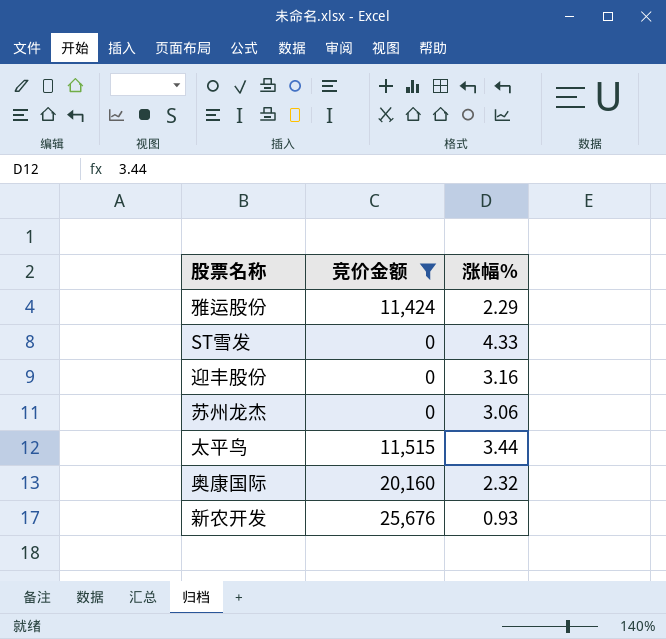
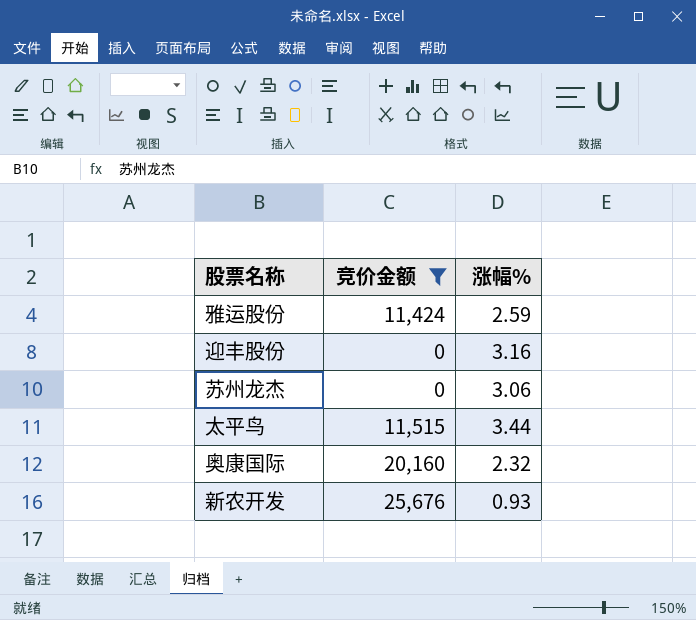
row ST雪发: 0 | 4.33 -> none
雅运股份 | 涨幅%: 2.29 -> 2.59

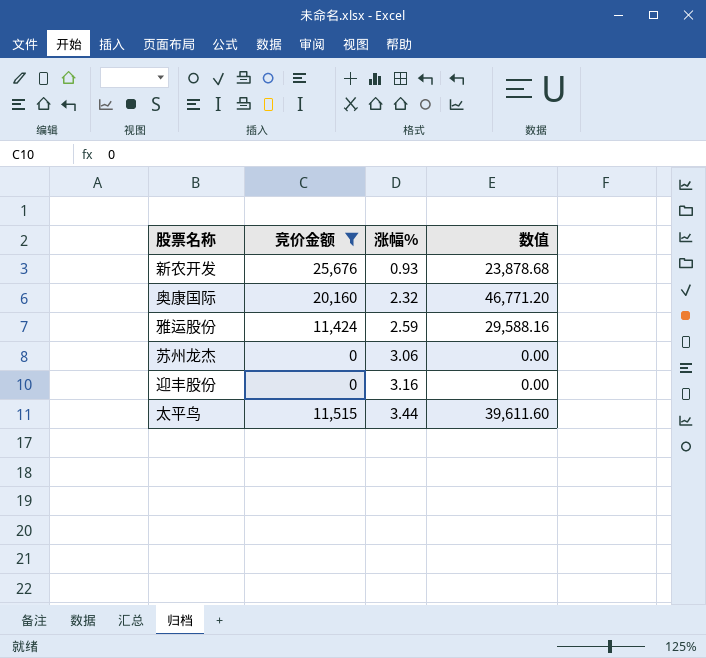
row order: none -> 涨幅% ascending
column 数值 | formula: none -> [竞价金额] * [涨幅%]

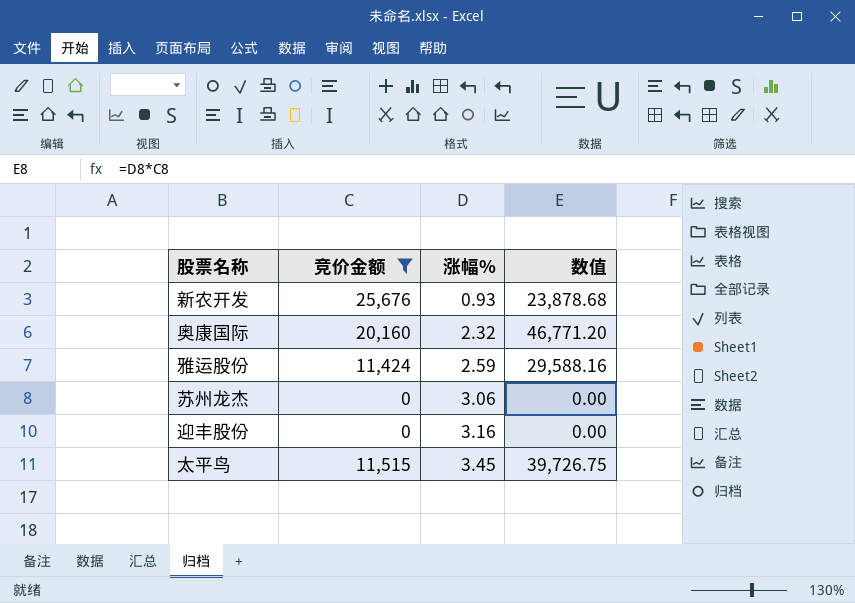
太平鸟 | 涨幅%: 3.44 -> 3.45
太平鸟 | 数值: 39,611.60 -> 39,726.75

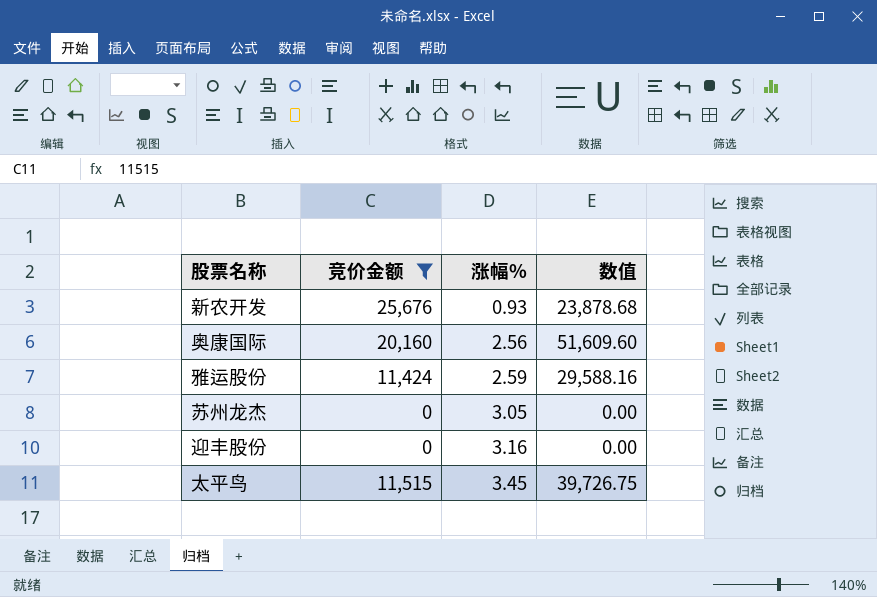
奥康国际 | 涨幅%: 2.32 -> 2.56
奥康国际 | 数值: 46,771.20 -> 51,609.60
苏州龙杰 | 涨幅%: 3.06 -> 3.05

